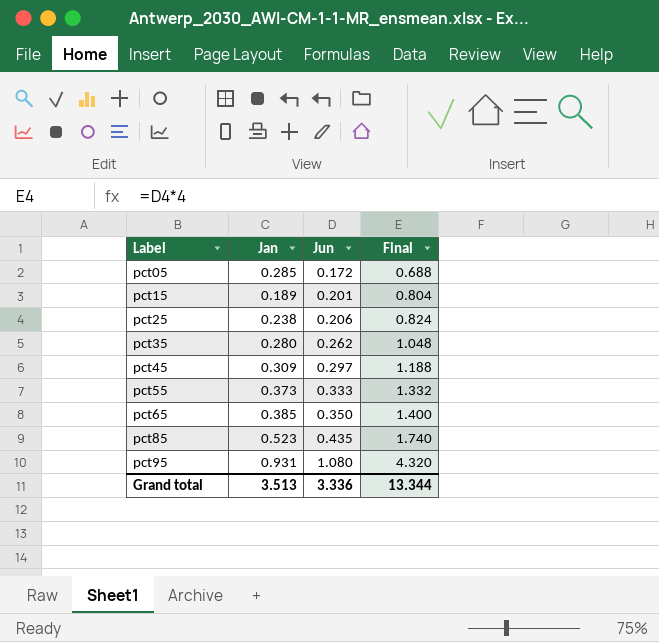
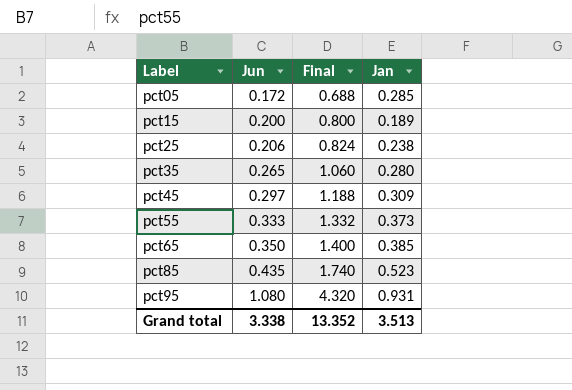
column Jan | position: 2 -> 4
pct15 | Jun: 0.201 -> 0.200
pct15 | Final: 0.804 -> 0.800
pct35 | Jun: 0.262 -> 0.265
pct35 | Final: 1.048 -> 1.060
Grand total | Jun: 3.336 -> 3.338
Grand total | Final: 13.344 -> 13.352

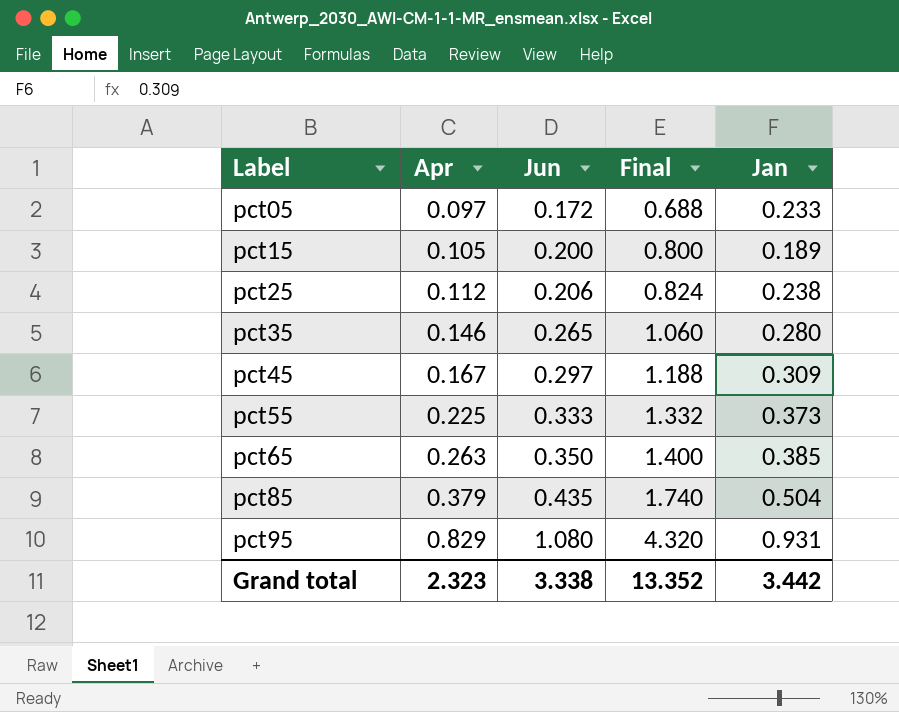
column Apr | position: none -> 2
pct05 | Jan: 0.285 -> 0.233
pct85 | Jan: 0.523 -> 0.504
Grand total | Jan: 3.513 -> 3.442

